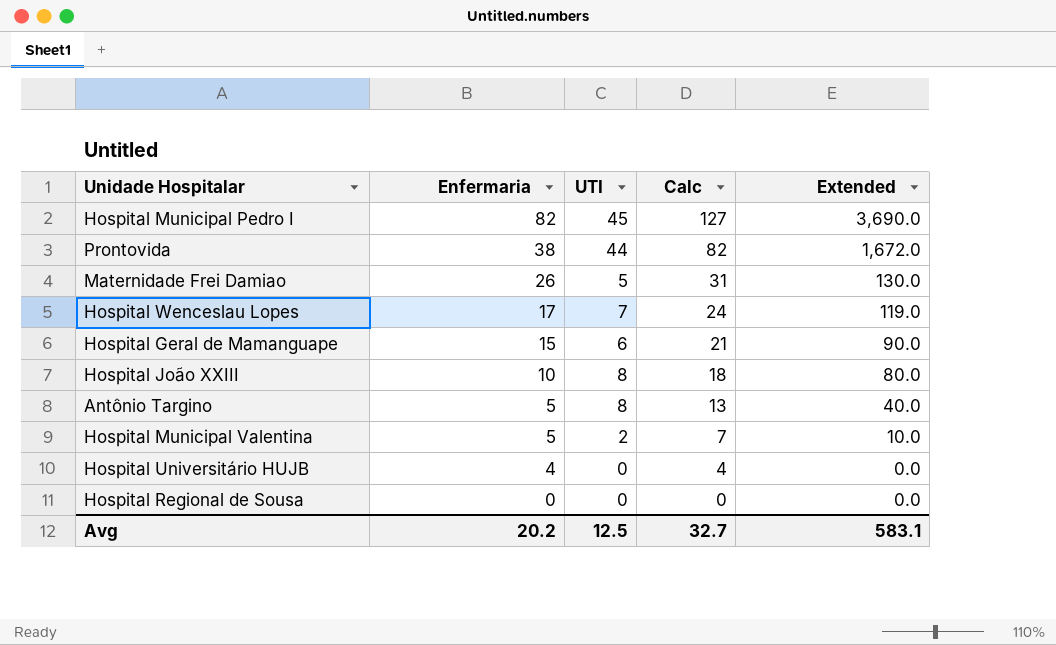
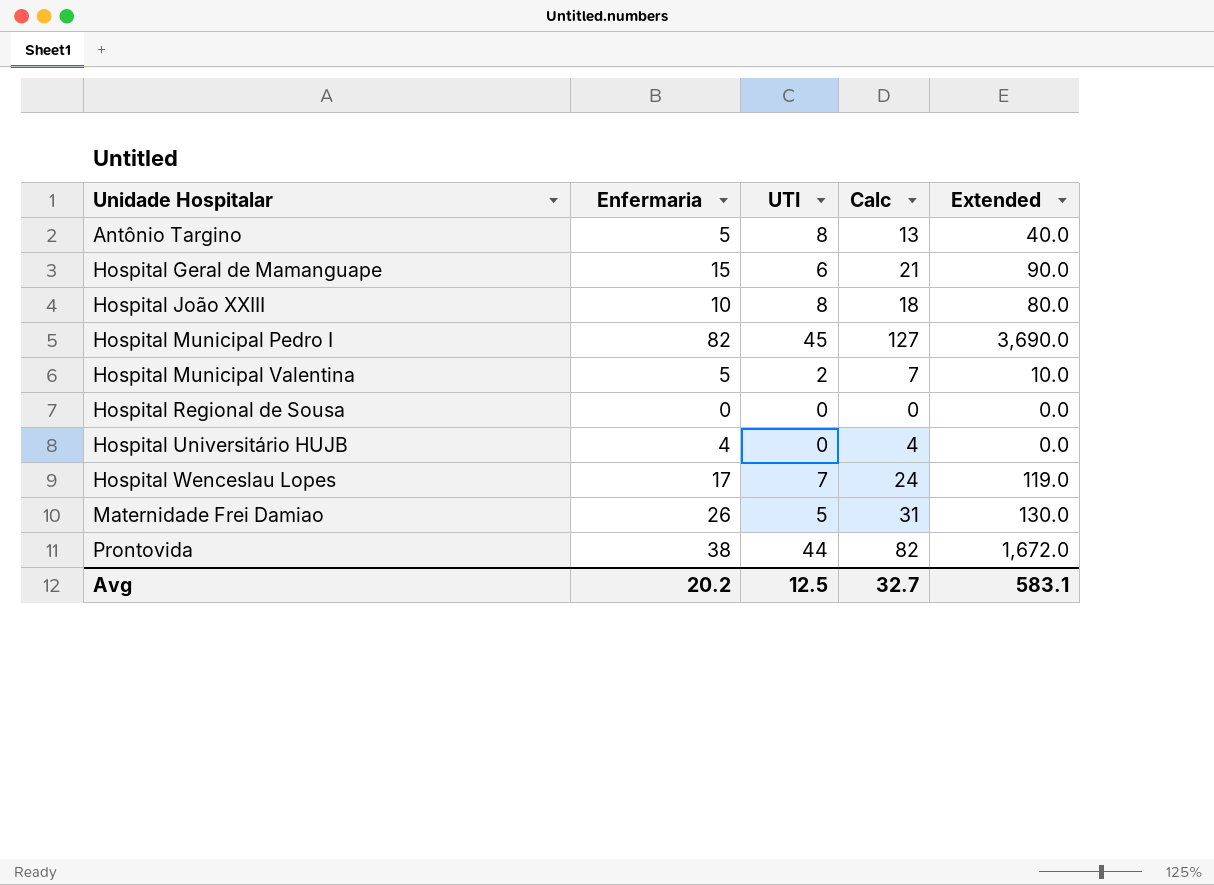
row order: Enfermaria descending -> Unidade Hospitalar ascending

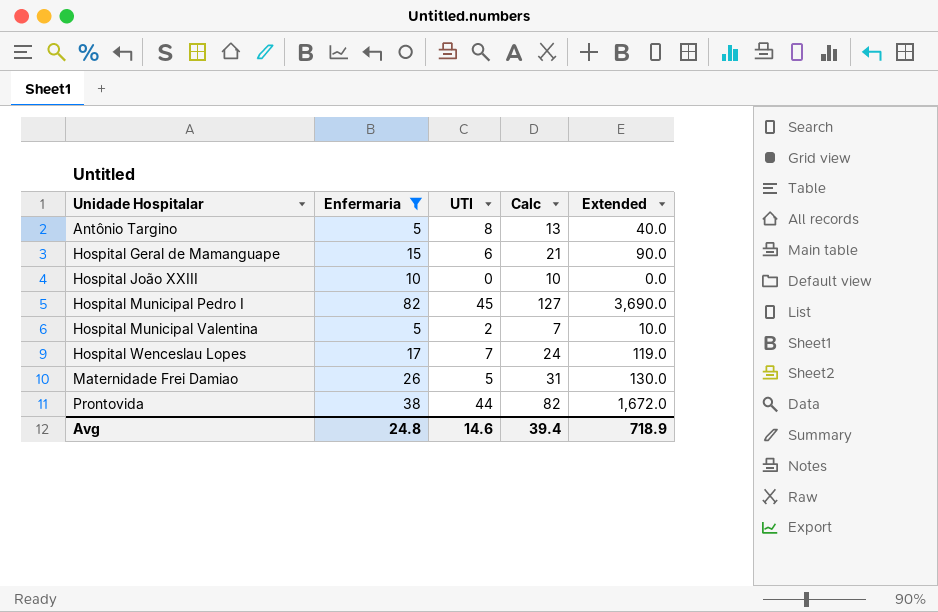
filter: none -> Enfermaria >= 5
Hospital João XXIII | UTI: 8 -> 0
Hospital João XXIII | Calc: 18 -> 10
Hospital João XXIII | Extended: 80.0 -> 0.0
Avg | Enfermaria: 20.2 -> 24.8
Avg | UTI: 12.5 -> 14.6
Avg | Calc: 32.7 -> 39.4
Avg | Extended: 583.1 -> 718.9

